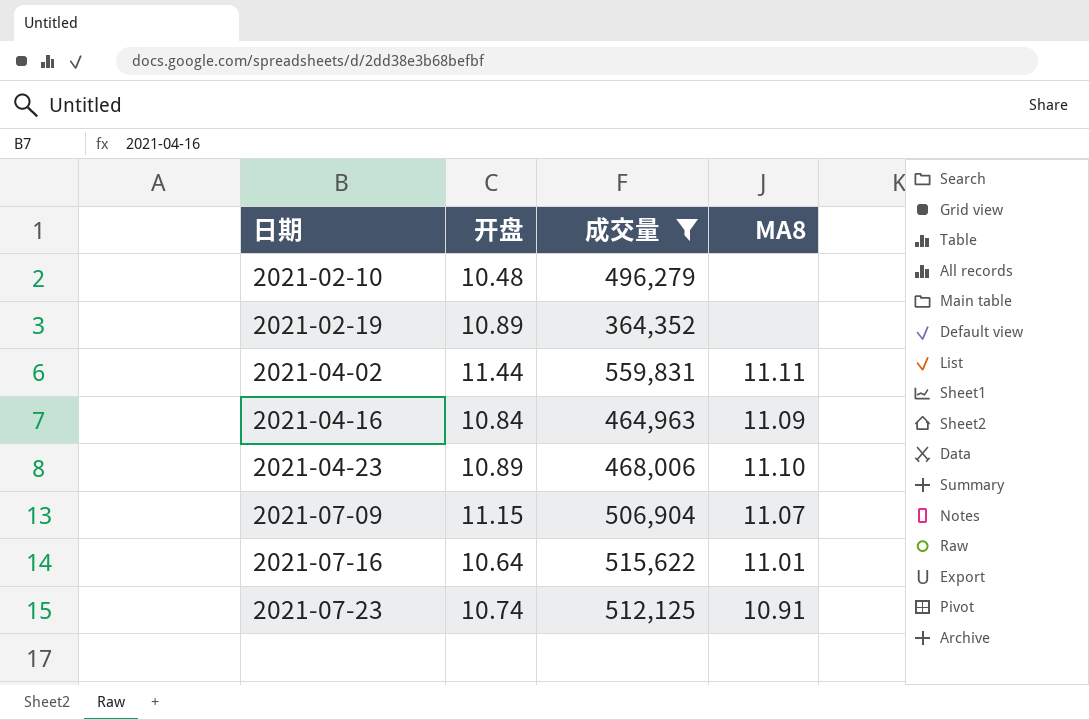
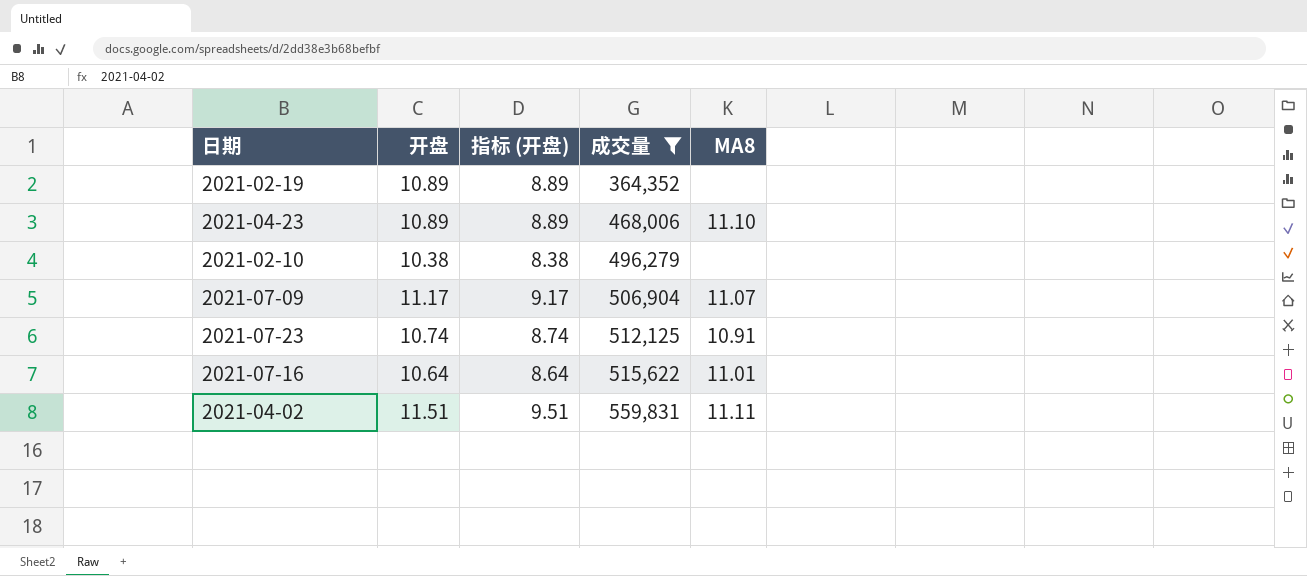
row order: 日期 ascending -> 成交量 ascending
column 指标 (开盘) | formula: none -> [开盘] - 2
row 2021-04-16: 10.84 | 464,963 | 11.09 -> none
2021-02-10 | 开盘: 10.48 -> 10.38
2021-07-09 | 开盘: 11.15 -> 11.17
2021-04-02 | 开盘: 11.44 -> 11.51

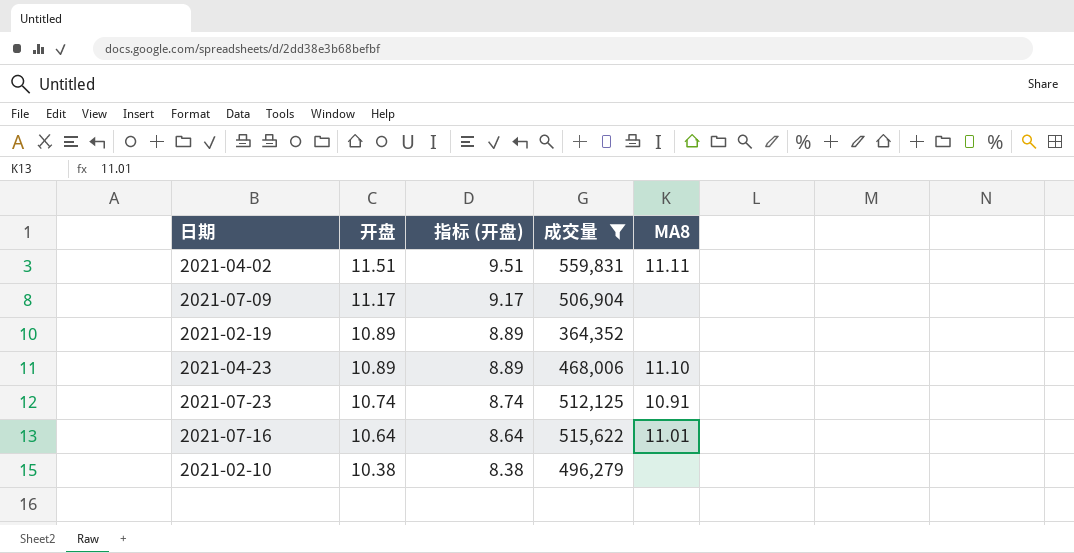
row order: 成交量 ascending -> 开盘 descending
2021-07-09 | MA8: 11.07 -> none

